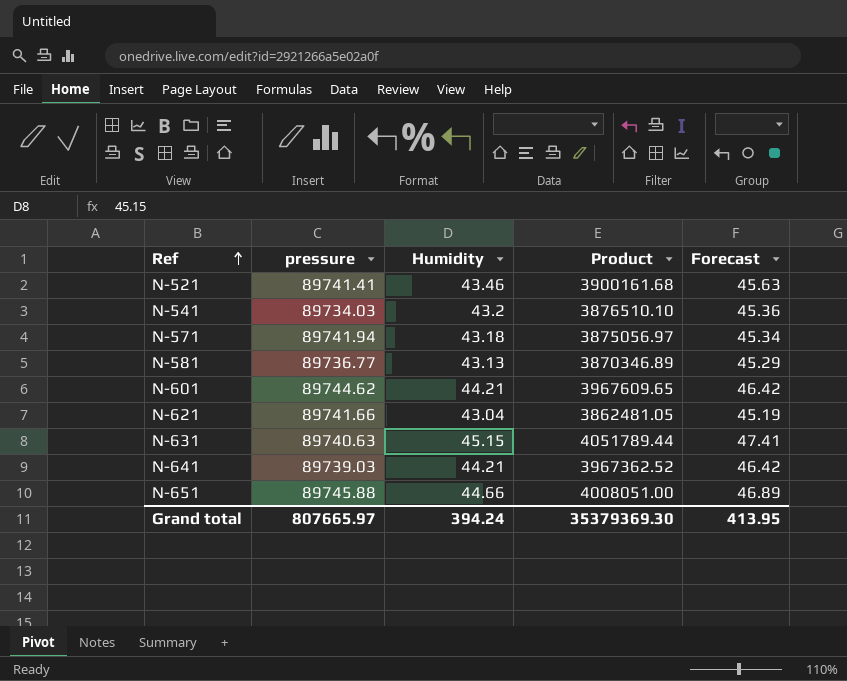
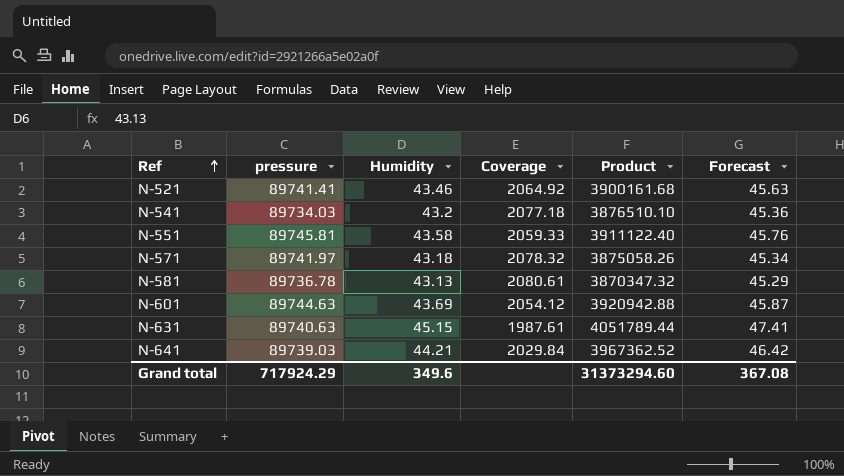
column Coverage | formula: none -> [pressure] / [Humidity]
row N-621: 89741.66 | 43.04 | 3862481.05 | 45.19 -> none
row N-651: 89745.88 | 44.66 | 4008051.00 | 46.89 -> none
row N-551: none -> 89745.81 | 43.58 | 2059.33 | 3911122.40 | 45.76
N-571 | pressure: 89741.94 -> 89741.97
N-571 | Product: 3875056.97 -> 3875058.26
N-581 | pressure: 89736.77 -> 89736.78
N-581 | Product: 3870346.89 -> 3870347.32
N-601 | pressure: 89744.62 -> 89744.63
N-601 | Humidity: 44.21 -> 43.69
N-601 | Product: 3967609.65 -> 3920942.88
N-601 | Forecast: 46.42 -> 45.87
Grand total | pressure: 807665.97 -> 717924.29
Grand total | Humidity: 394.24 -> 349.6
Grand total | Product: 35379369.30 -> 31373294.60
Grand total | Forecast: 413.95 -> 367.08

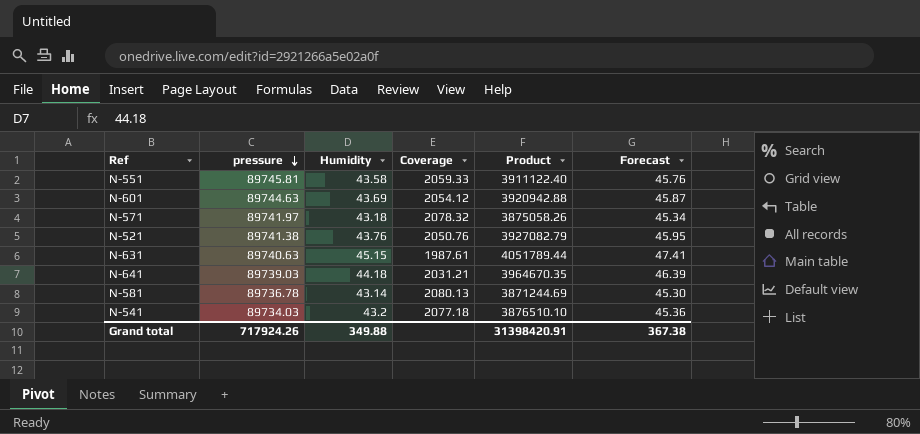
row order: Ref ascending -> pressure descending
N-521 | pressure: 89741.41 -> 89741.38
N-521 | Humidity: 43.46 -> 43.76
N-521 | Coverage: 2064.92 -> 2050.76
N-521 | Product: 3900161.68 -> 3927082.79
N-521 | Forecast: 45.63 -> 45.95
N-641 | Humidity: 44.21 -> 44.18
N-641 | Coverage: 2029.84 -> 2031.21
N-641 | Product: 3967362.52 -> 3964670.35
N-641 | Forecast: 46.42 -> 46.39
N-581 | Humidity: 43.13 -> 43.14
N-581 | Coverage: 2080.61 -> 2080.13
N-581 | Product: 3870347.32 -> 3871244.69
N-581 | Forecast: 45.29 -> 45.30
Grand total | pressure: 717924.29 -> 717924.26
Grand total | Humidity: 349.6 -> 349.88
Grand total | Product: 31373294.60 -> 31398420.91
Grand total | Forecast: 367.08 -> 367.38

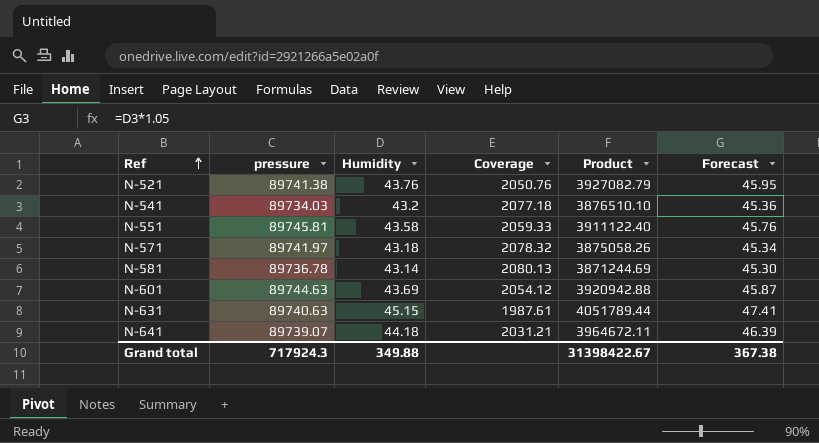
row order: pressure descending -> Ref ascending
N-641 | pressure: 89739.03 -> 89739.07
N-641 | Product: 3964670.35 -> 3964672.11
Grand total | pressure: 717924.26 -> 717924.3
Grand total | Product: 31398420.91 -> 31398422.67

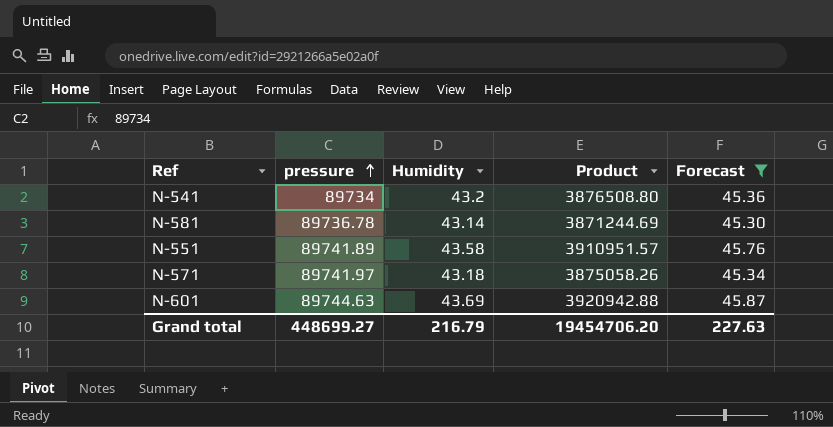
filter: none -> Forecast <= 45.87
row order: Ref ascending -> pressure ascending
column Coverage | formula: [pressure] / [Humidity] -> none
N-541 | pressure: 89734.03 -> 89734
N-541 | Product: 3876510.10 -> 3876508.80
N-551 | pressure: 89745.81 -> 89741.89
N-551 | Product: 3911122.40 -> 3910951.57
Grand total | pressure: 717924.3 -> 448699.27
Grand total | Humidity: 349.88 -> 216.79
Grand total | Product: 31398422.67 -> 19454706.20
Grand total | Forecast: 367.38 -> 227.63

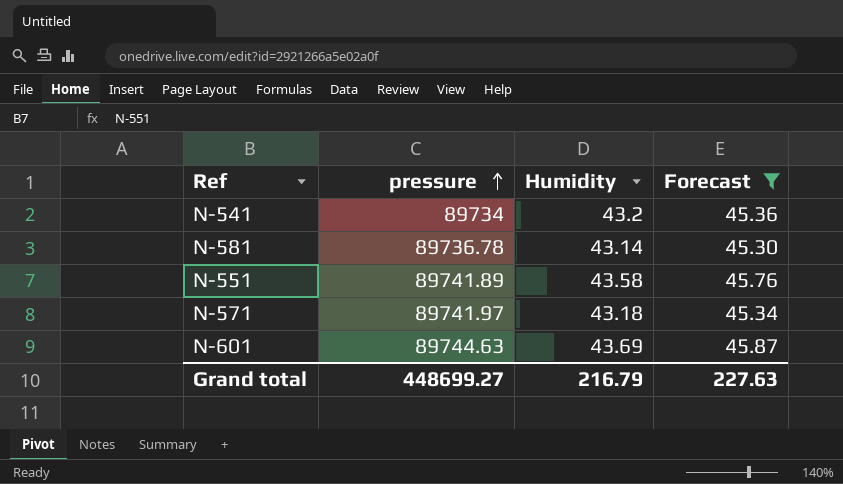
column Product | formula: [pressure] * [Humidity] -> none

